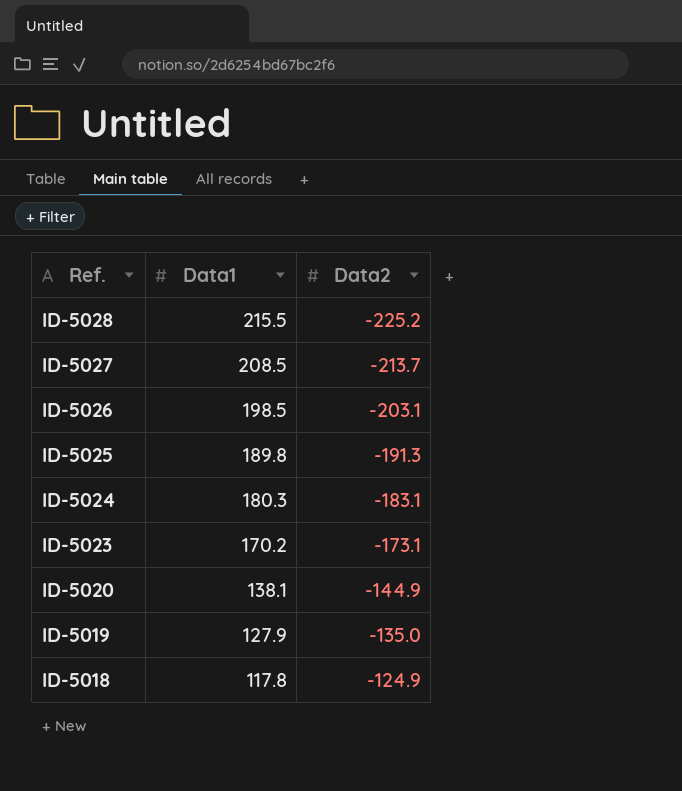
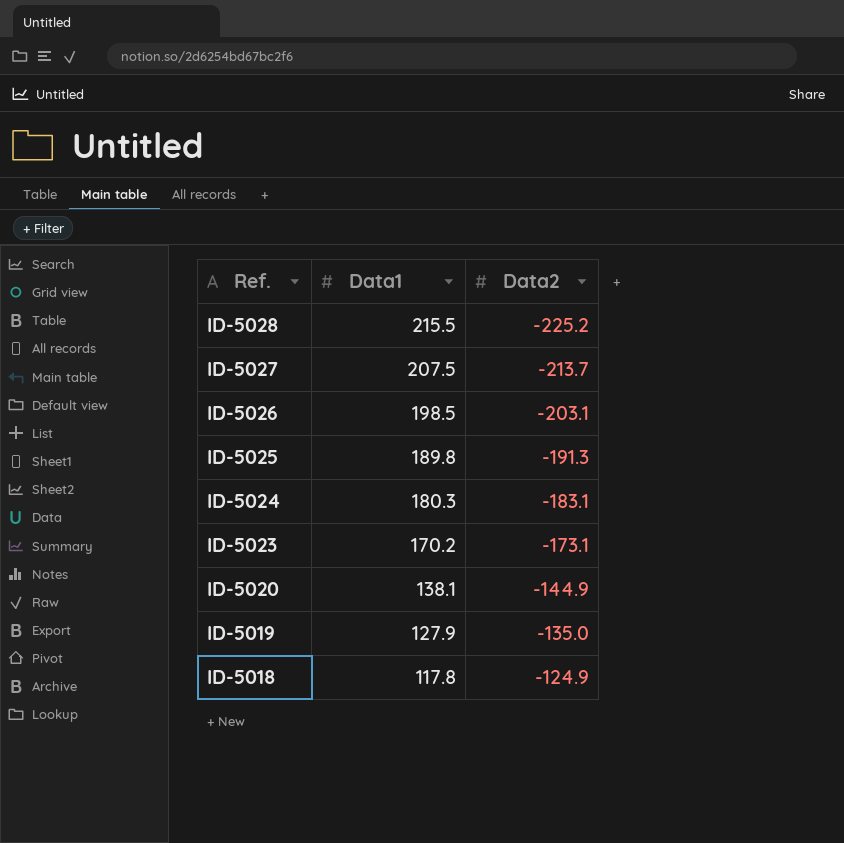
ID-5027 | Data1: 208.5 -> 207.5

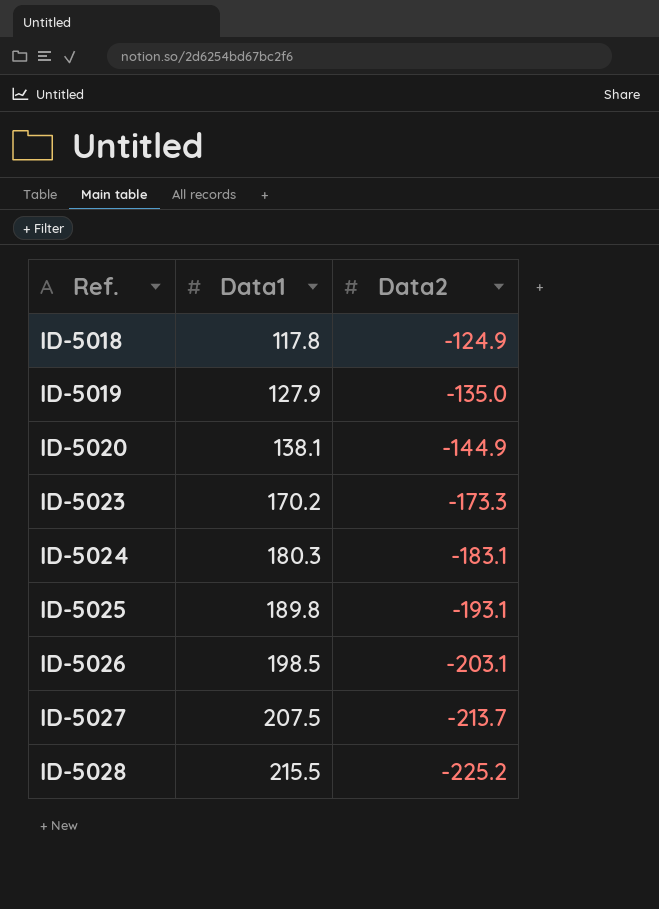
row order: Ref. descending -> Ref. ascending
ID-5023 | Data2: -173.1 -> -173.3
ID-5025 | Data2: -191.3 -> -193.1

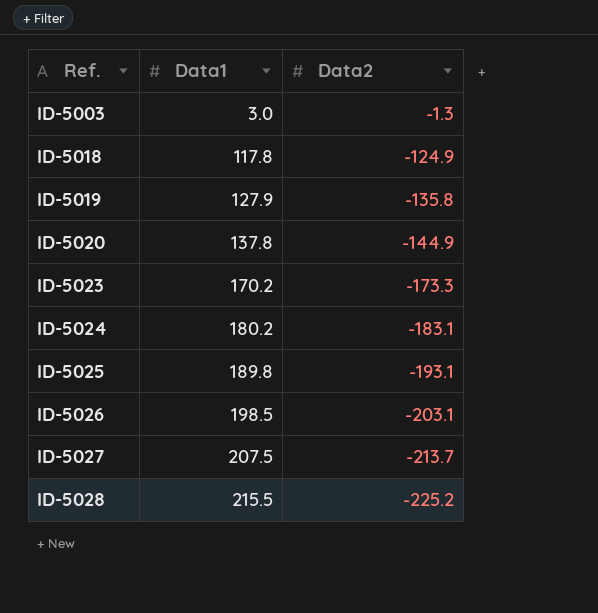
row ID-5003: none -> 3.0 | -1.3
ID-5019 | Data2: -135.0 -> -135.8
ID-5020 | Data1: 138.1 -> 137.8
ID-5024 | Data1: 180.3 -> 180.2

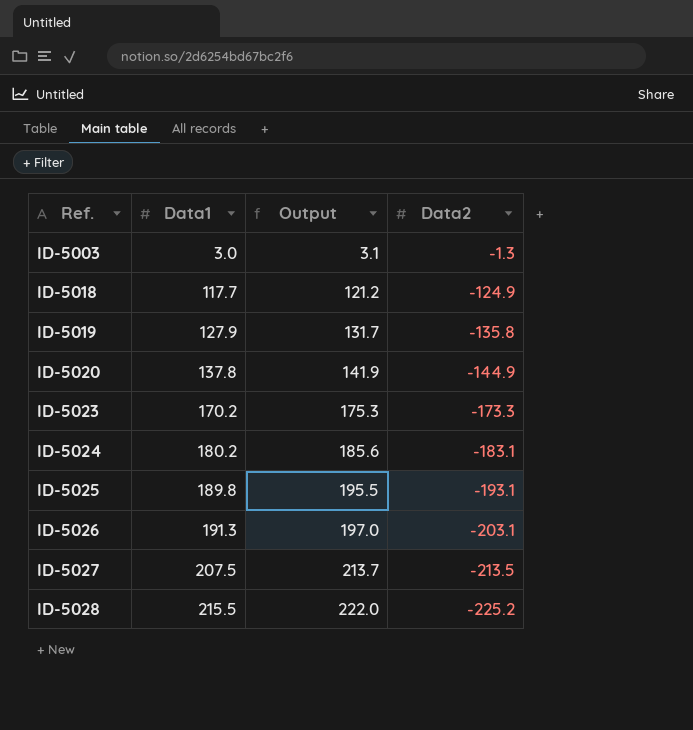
column Output | formula: none -> [Data1] * 1.03
ID-5018 | Data1: 117.8 -> 117.7
ID-5026 | Data1: 198.5 -> 191.3
ID-5027 | Data2: -213.7 -> -213.5

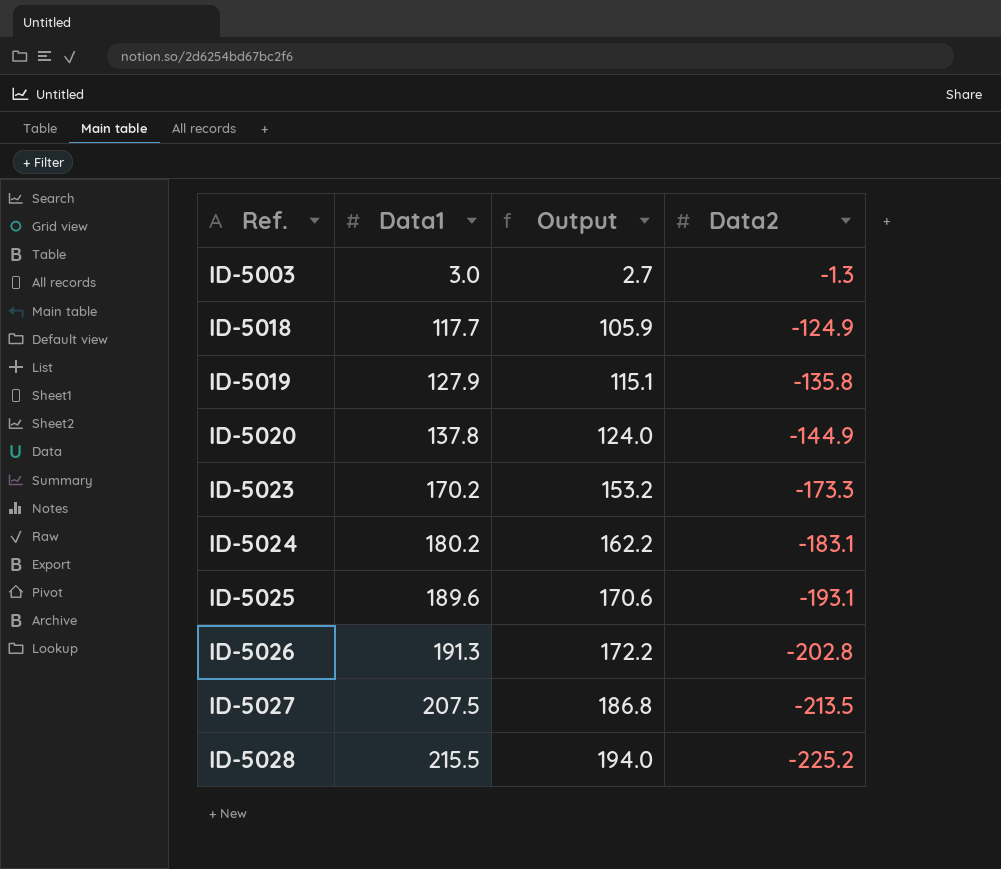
column Output | formula: [Data1] * 1.03 -> [Data1] * 0.9
ID-5025 | Data1: 189.8 -> 189.6
ID-5026 | Data2: -203.1 -> -202.8

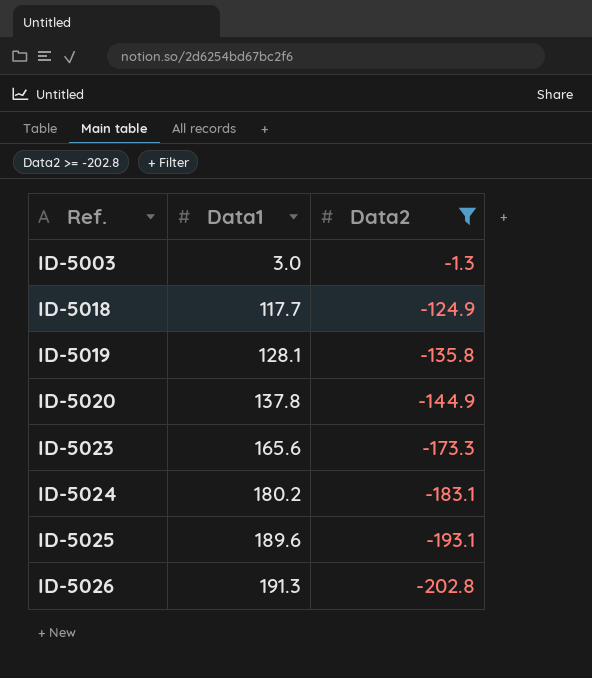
filter: none -> Data2 >= -202.8
column Output | formula: [Data1] * 0.9 -> none
ID-5019 | Data1: 127.9 -> 128.1
ID-5023 | Data1: 170.2 -> 165.6

